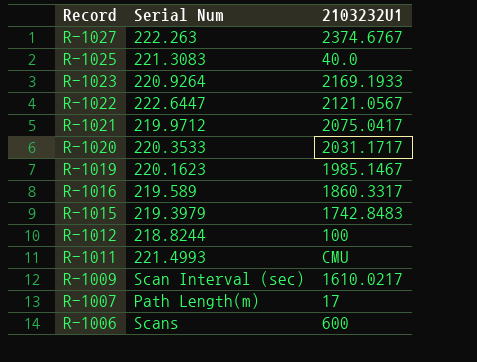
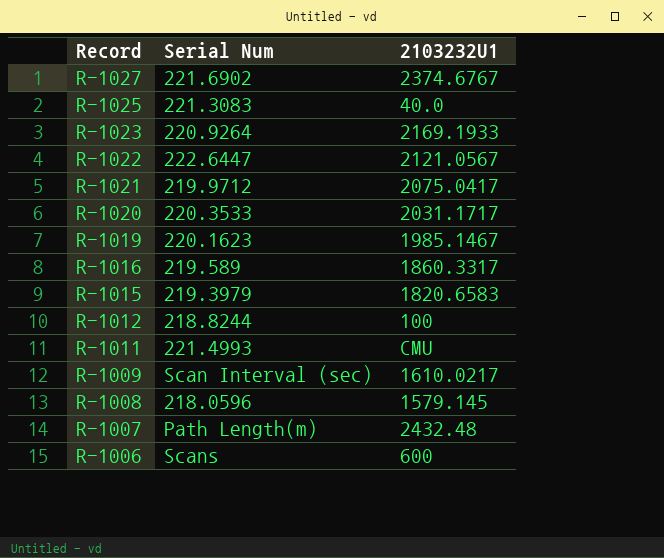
R-1027 | Serial Num: 222.263 -> 221.6902
R-1015 | 2103232U1: 1742.8483 -> 1820.6583
row R-1008: none -> 218.0596 | 1579.145
R-1007 | 2103232U1: 17 -> 2432.48

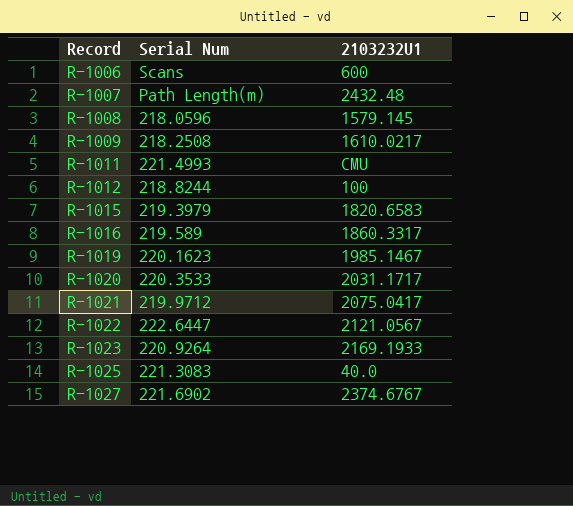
row order: Record descending -> Record ascending
R-1009 | Serial Num: Scan Interval (sec) -> 218.2508

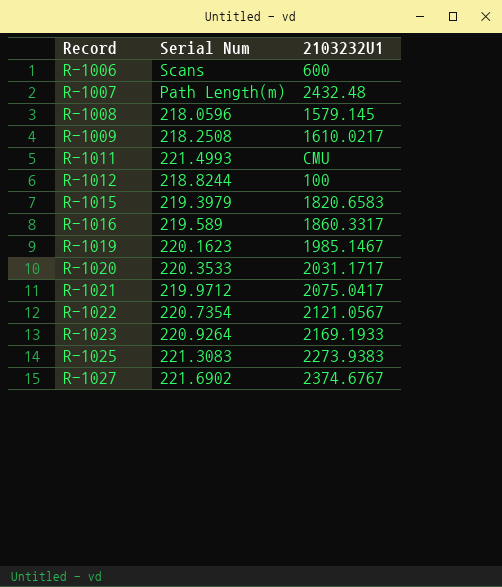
R-1022 | Serial Num: 222.6447 -> 220.7354
R-1025 | 2103232U1: 40.0 -> 2273.9383

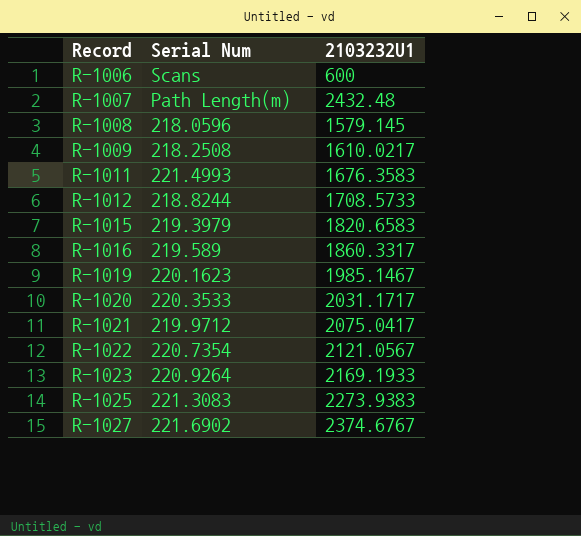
R-1011 | 2103232U1: CMU -> 1676.3583
R-1012 | 2103232U1: 100 -> 1708.5733

